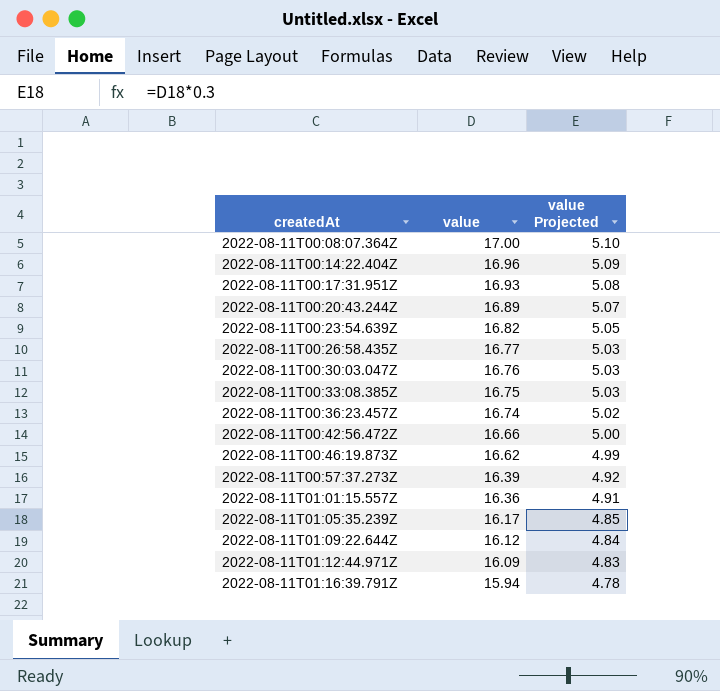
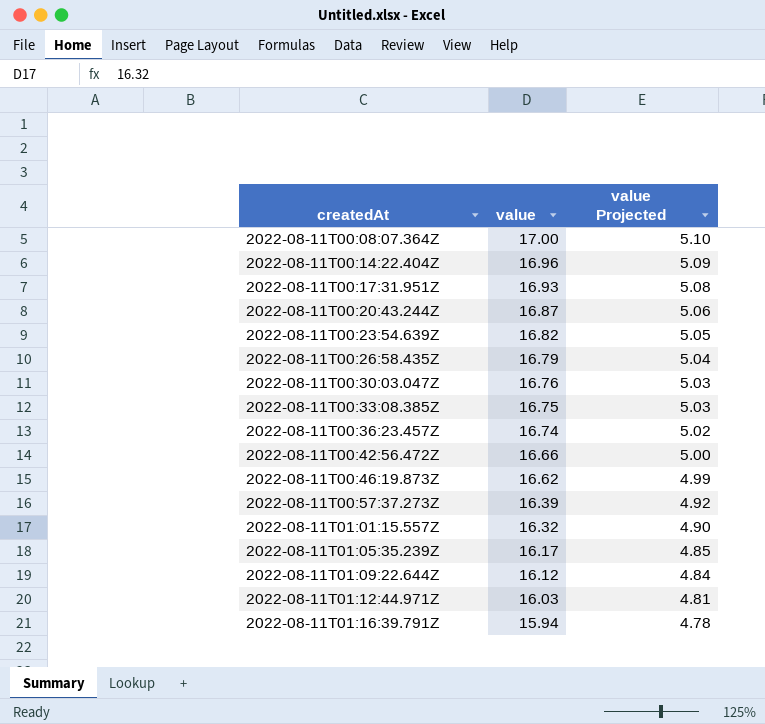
2022-08-11T00:20:43.244Z | value: 16.89 -> 16.87
2022-08-11T00:20:43.244Z | value Projected: 5.07 -> 5.06
2022-08-11T00:26:58.435Z | value: 16.77 -> 16.79
2022-08-11T00:26:58.435Z | value Projected: 5.03 -> 5.04
2022-08-11T01:01:15.557Z | value: 16.36 -> 16.32
2022-08-11T01:01:15.557Z | value Projected: 4.91 -> 4.90
2022-08-11T01:12:44.971Z | value: 16.09 -> 16.03
2022-08-11T01:12:44.971Z | value Projected: 4.83 -> 4.81

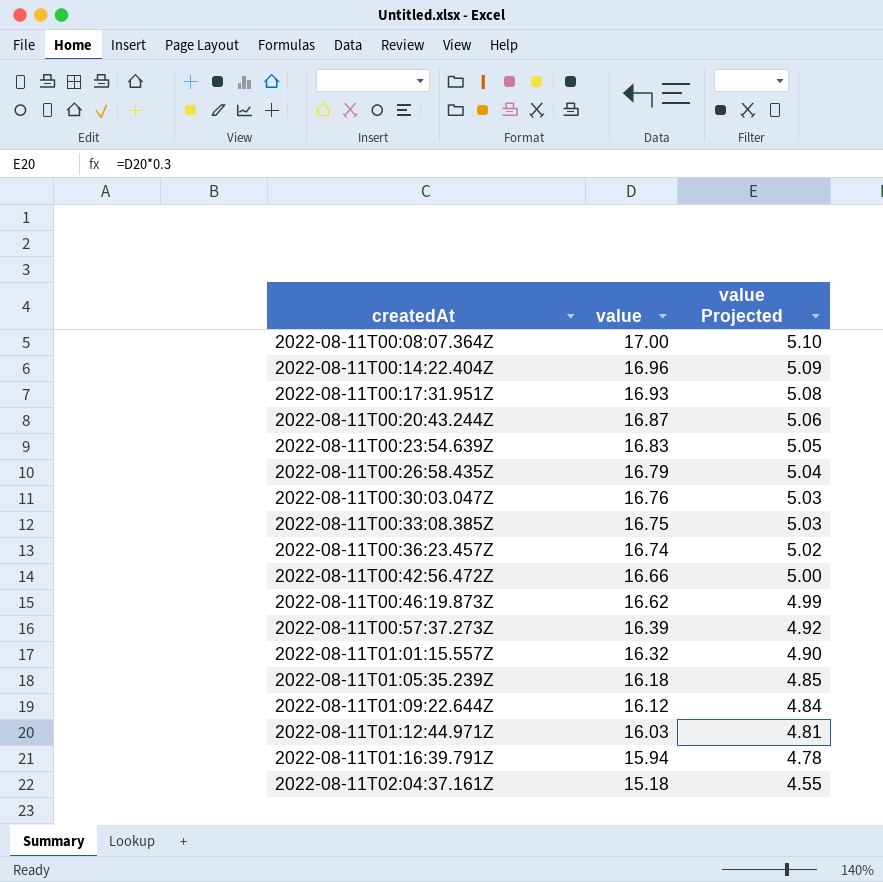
2022-08-11T00:23:54.639Z | value: 16.82 -> 16.83
2022-08-11T01:05:35.239Z | value: 16.17 -> 16.18
row 2022-08-11T02:04:37.161Z: none -> 15.18 | 4.55

